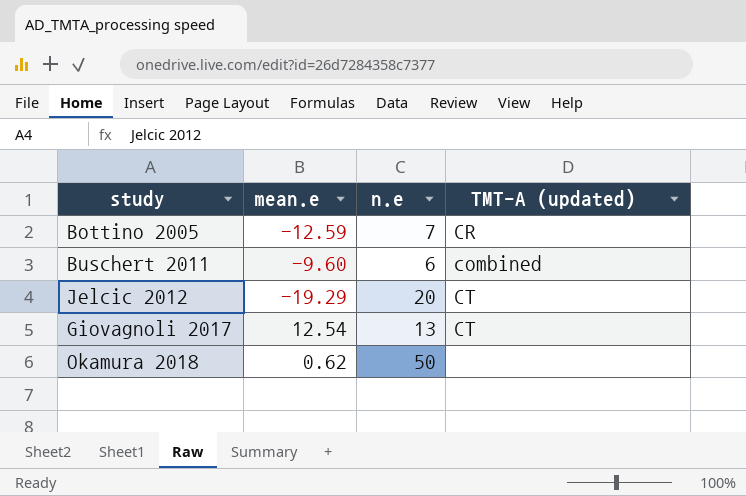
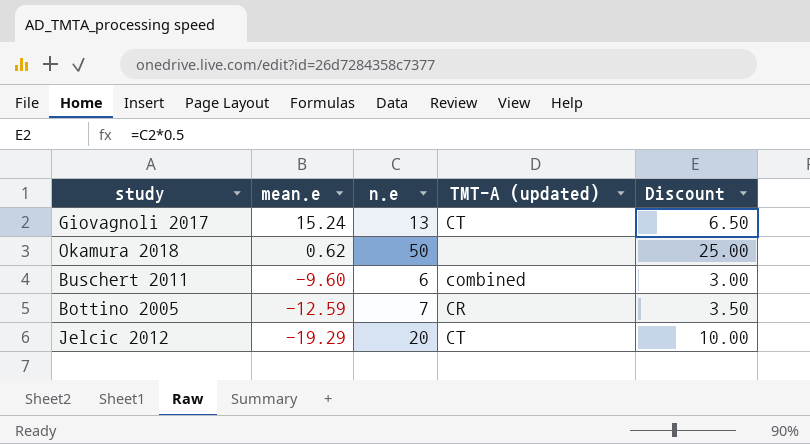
row order: none -> mean.e descending
column Discount | formula: none -> [n.e] * 0.5
Giovagnoli 2017 | mean.e: 12.54 -> 15.24

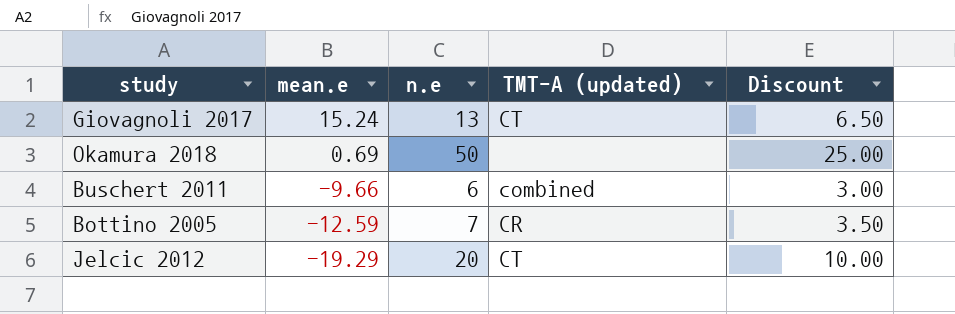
Okamura 2018 | mean.e: 0.62 -> 0.69
Buschert 2011 | mean.e: -9.60 -> -9.66

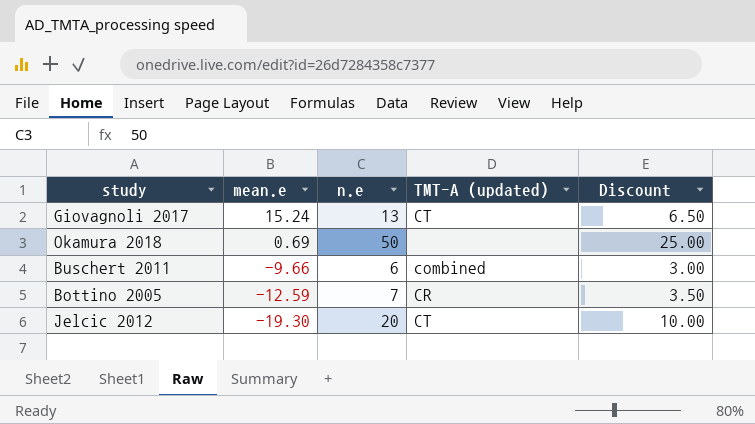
Jelcic 2012 | mean.e: -19.29 -> -19.30

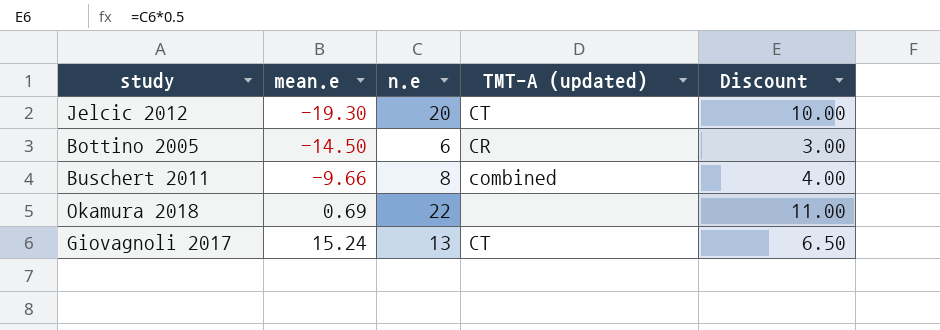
row order: mean.e descending -> mean.e ascending
Bottino 2005 | mean.e: -12.59 -> -14.50
Bottino 2005 | n.e: 7 -> 6
Bottino 2005 | Discount: 3.50 -> 3.00
Buschert 2011 | n.e: 6 -> 8
Buschert 2011 | Discount: 3.00 -> 4.00
Okamura 2018 | n.e: 50 -> 22
Okamura 2018 | Discount: 25.00 -> 11.00

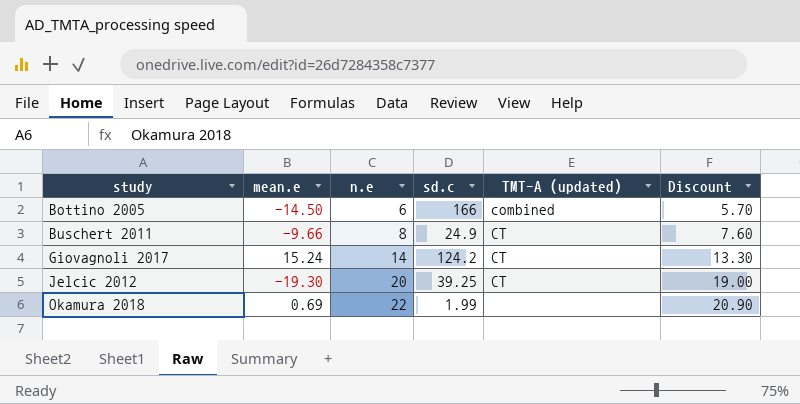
row order: mean.e ascending -> study ascending
column sd.c | position: none -> 4
column Discount | formula: [n.e] * 0.5 -> [n.e] * 0.95
Bottino 2005 | TMT-A (updated): CR -> combined
Buschert 2011 | TMT-A (updated): combined -> CT
Giovagnoli 2017 | n.e: 13 -> 14

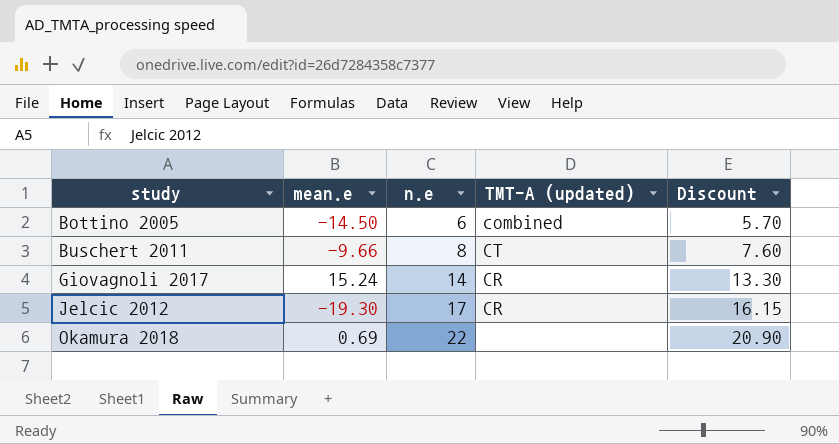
column sd.c | position: 4 -> none
Giovagnoli 2017 | TMT-A (updated): CT -> CR
Jelcic 2012 | n.e: 20 -> 17
Jelcic 2012 | TMT-A (updated): CT -> CR
Jelcic 2012 | Discount: 19.00 -> 16.15

